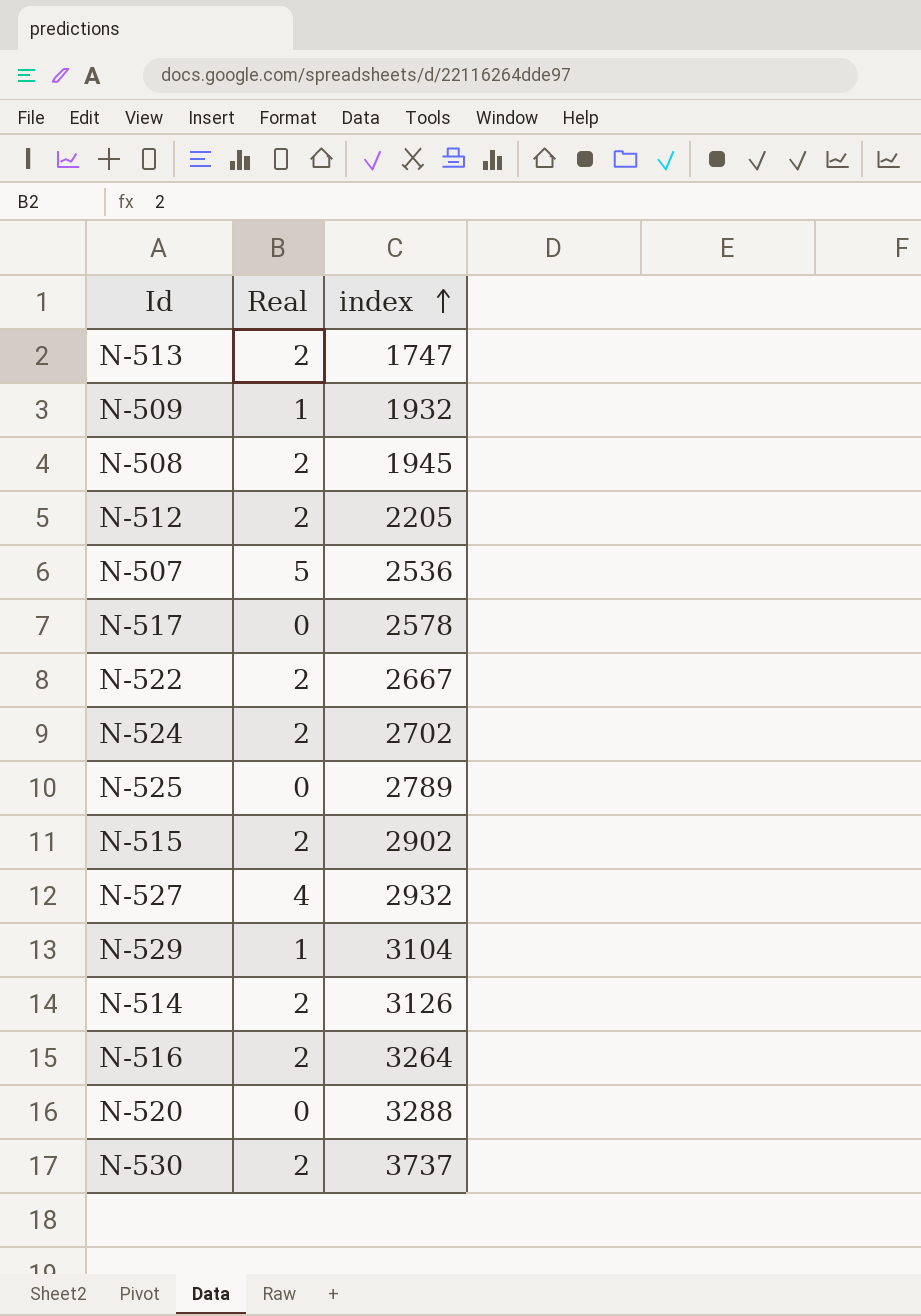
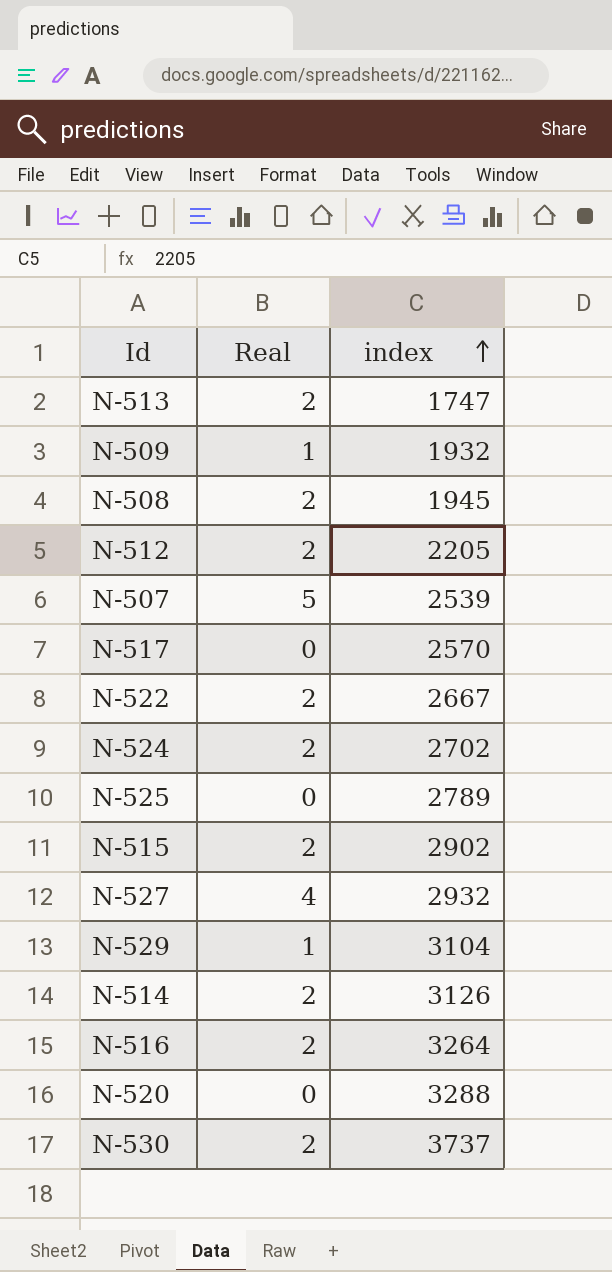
N-507 | index: 2536 -> 2539
N-517 | index: 2578 -> 2570

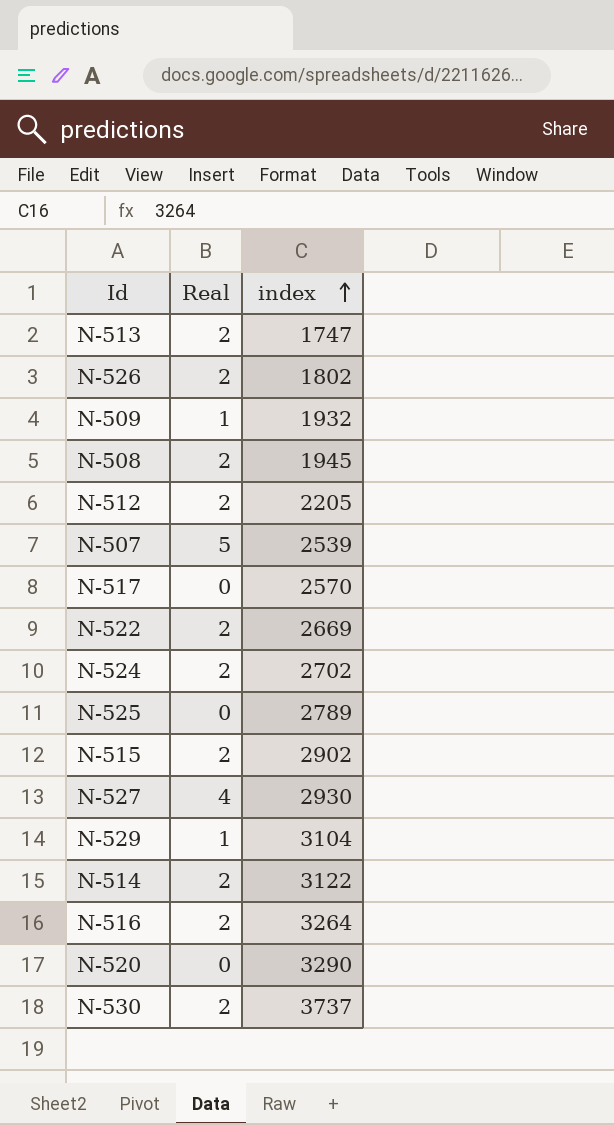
row N-526: none -> 2 | 1802
N-522 | index: 2667 -> 2669
N-527 | index: 2932 -> 2930
N-514 | index: 3126 -> 3122
N-520 | index: 3288 -> 3290

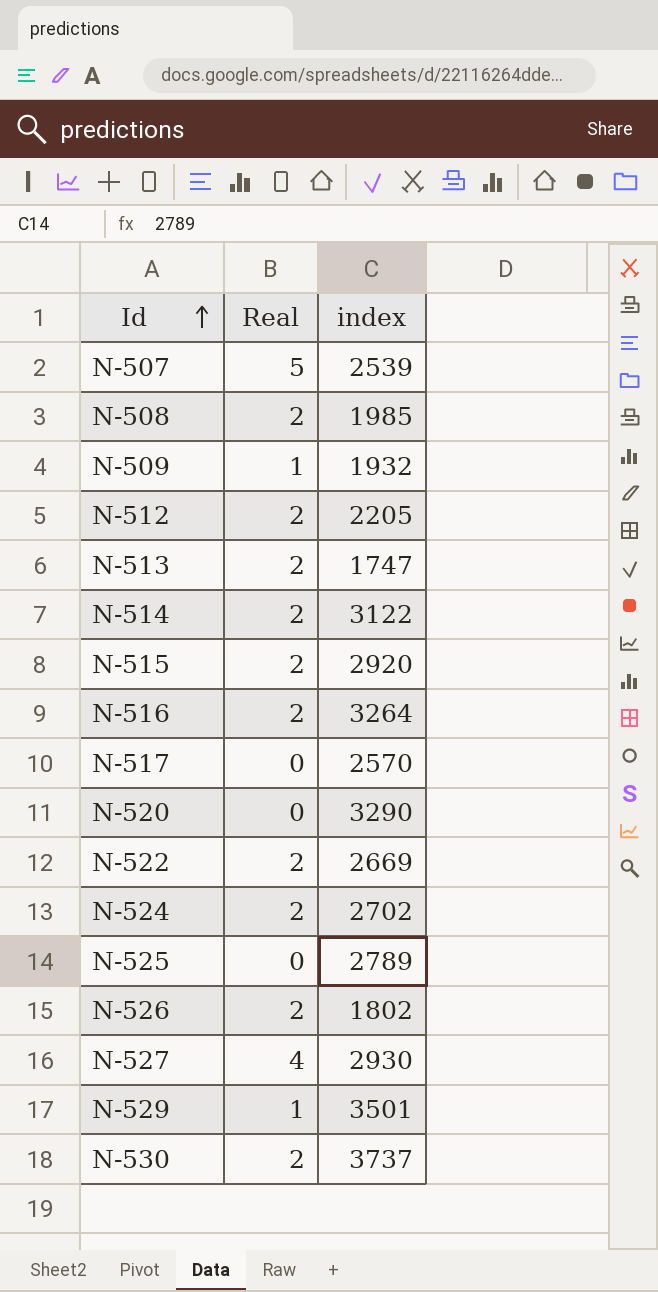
row order: index ascending -> Id ascending
N-508 | index: 1945 -> 1985
N-515 | index: 2902 -> 2920
N-529 | index: 3104 -> 3501

